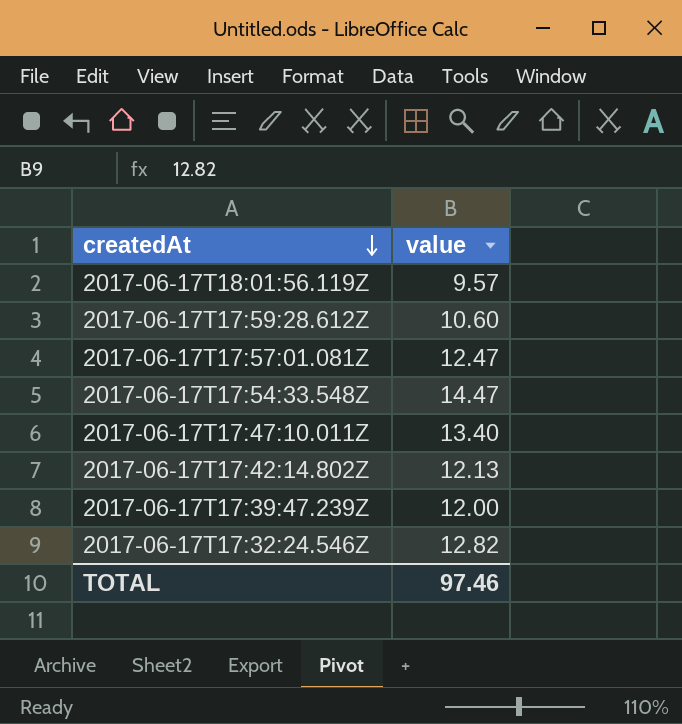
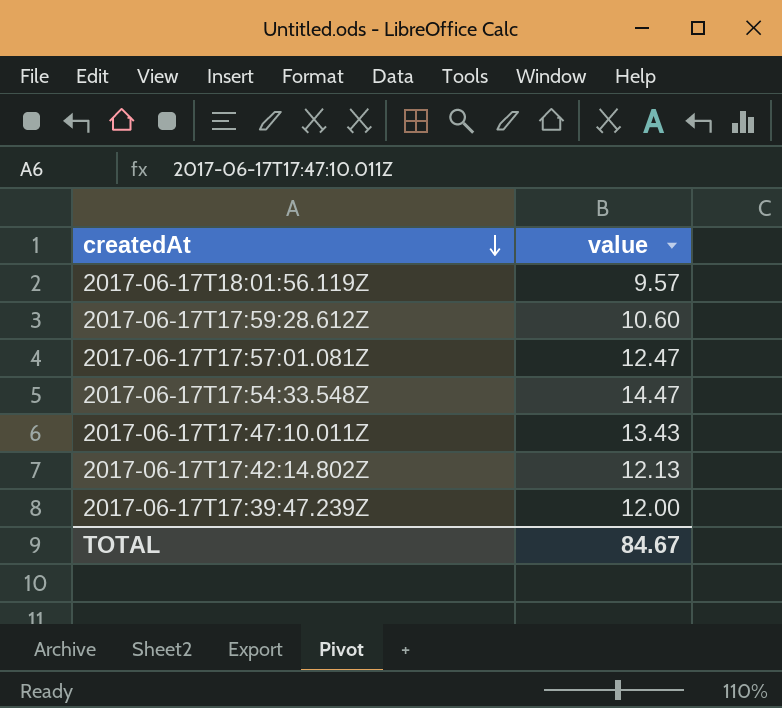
row 2017-06-17T17:32:24.546Z: 12.82 -> none
2017-06-17T17:47:10.011Z | value: 13.40 -> 13.43
TOTAL | value: 97.46 -> 84.67

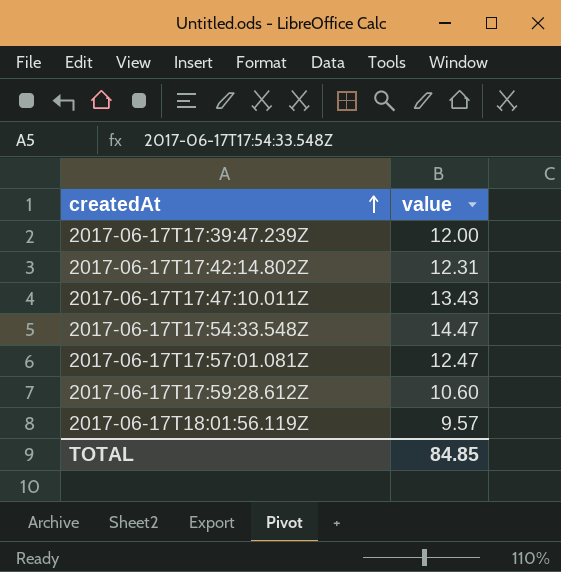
row order: createdAt descending -> createdAt ascending
2017-06-17T17:42:14.802Z | value: 12.13 -> 12.31
TOTAL | value: 84.67 -> 84.85

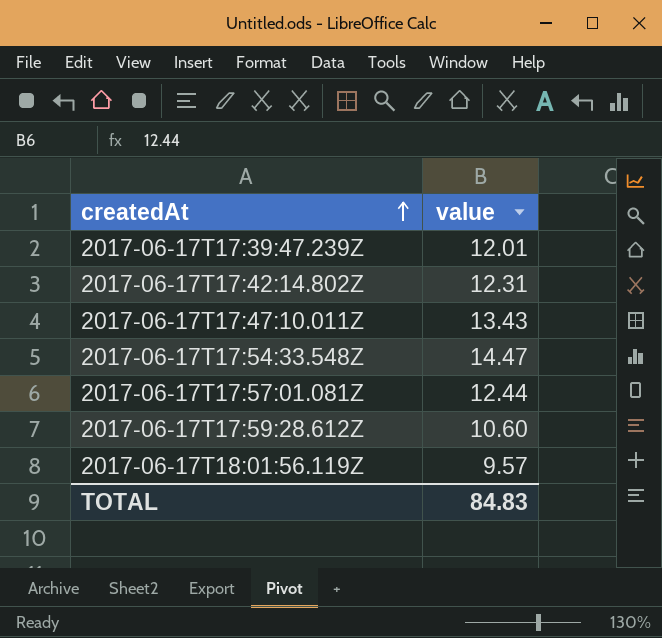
2017-06-17T17:39:47.239Z | value: 12.00 -> 12.01
2017-06-17T17:57:01.081Z | value: 12.47 -> 12.44
TOTAL | value: 84.85 -> 84.83

